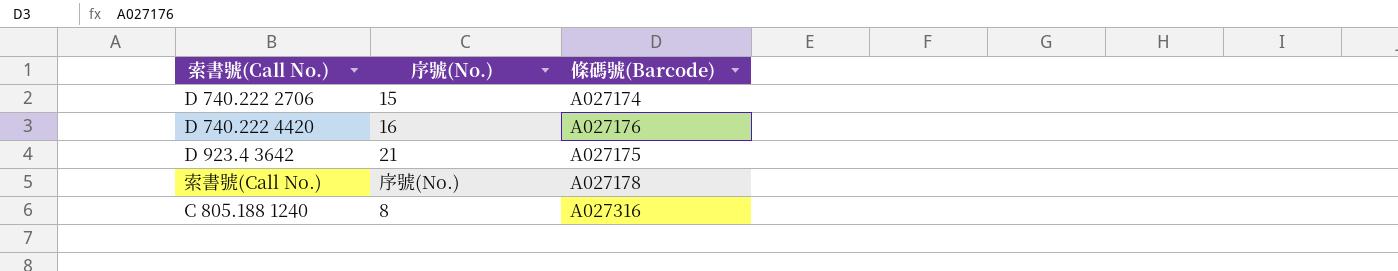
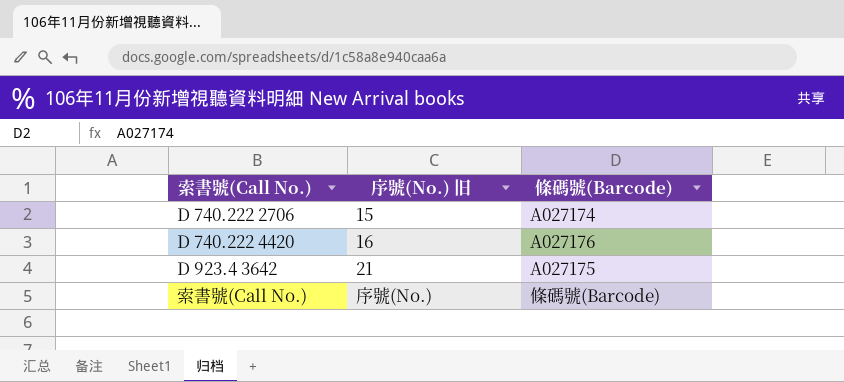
column name: 序號(No.) -> 序號(No.) 旧
row C 805.188 1240: 8 | A027316 -> none
索書號(Call No.) | 條碼號(Barcode): A027178 -> 條碼號(Barcode)

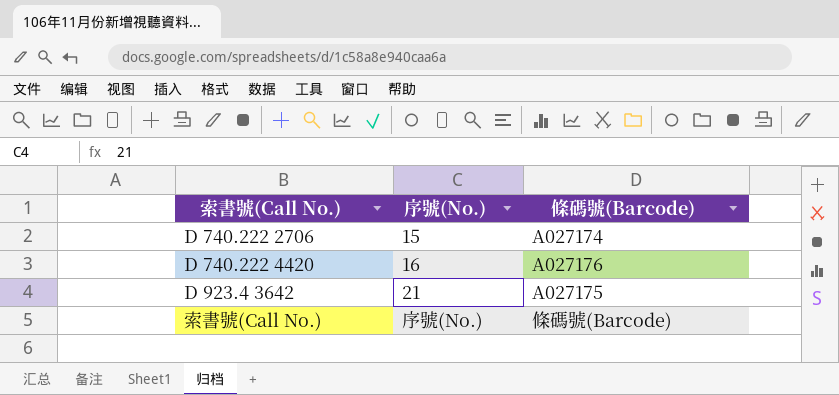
column name: 序號(No.) 旧 -> 序號(No.)

